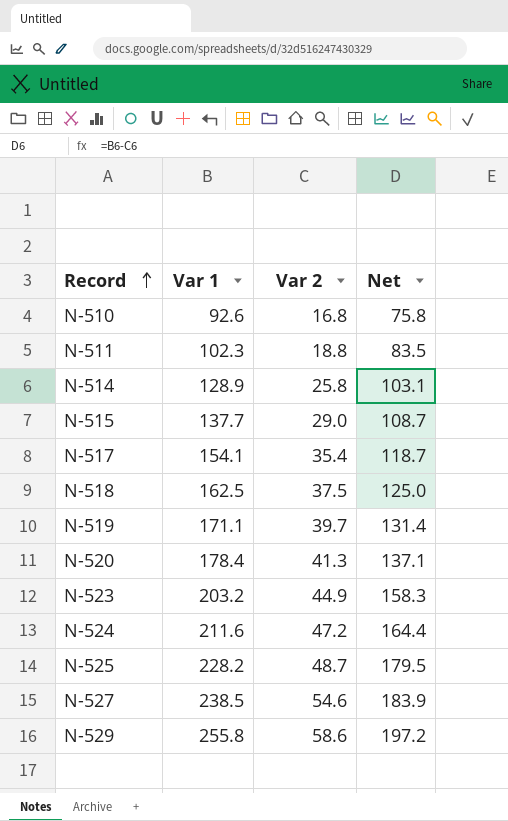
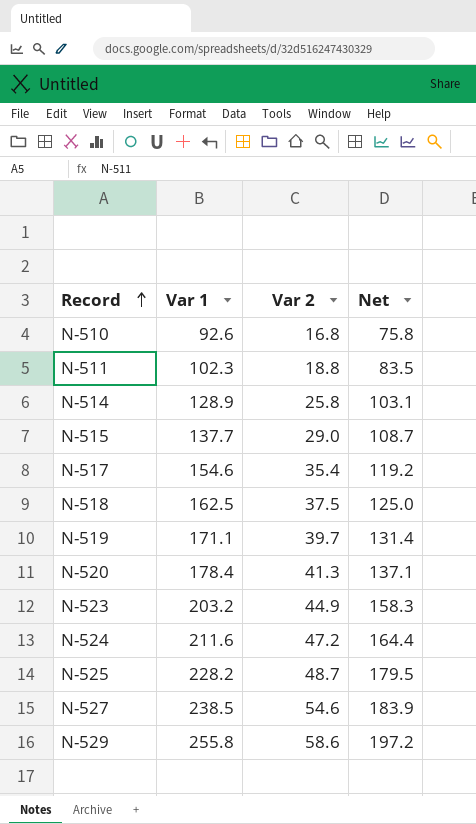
N-517 | Var 1: 154.1 -> 154.6
N-517 | Net: 118.7 -> 119.2

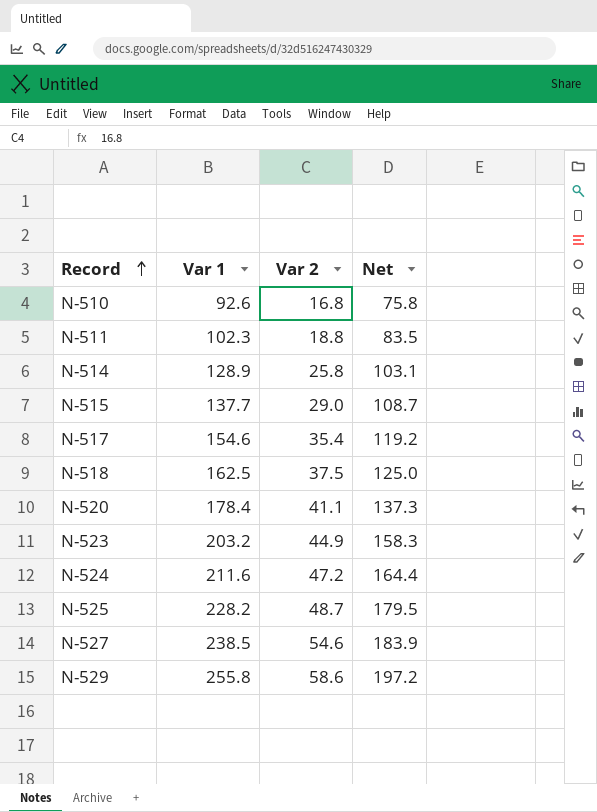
row N-519: 171.1 | 39.7 | 131.4 -> none
N-520 | Var 2: 41.3 -> 41.1
N-520 | Net: 137.1 -> 137.3

